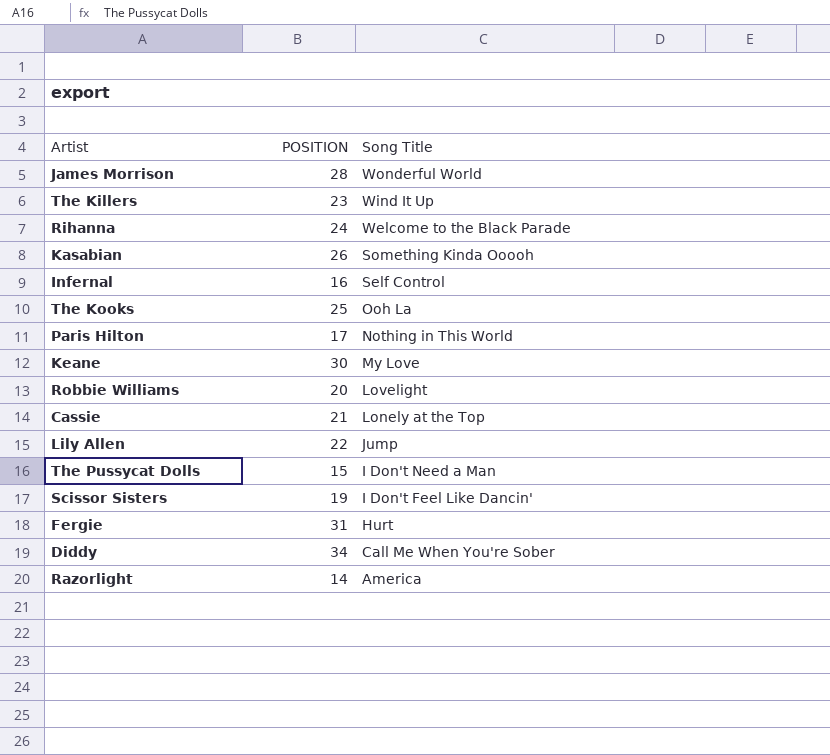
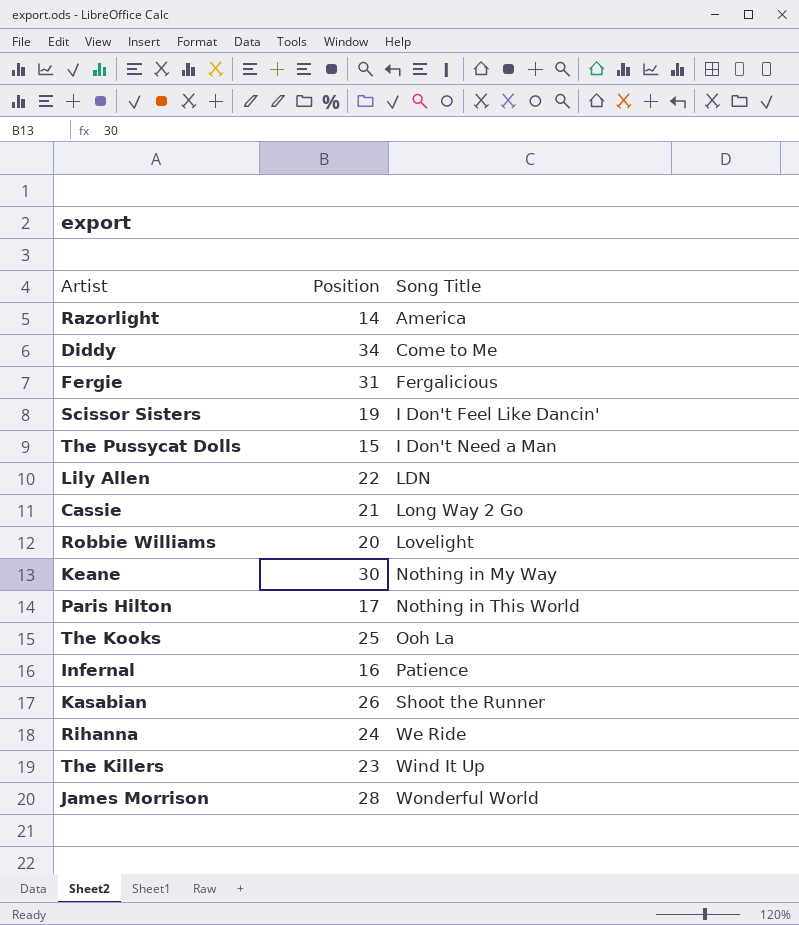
row order: Song Title descending -> Song Title ascending
column name: POSITION -> Position
Diddy | Song Title: Call Me When You're Sober -> Come to Me
Fergie | Song Title: Hurt -> Fergalicious
Lily Allen | Song Title: Jump -> LDN
Cassie | Song Title: Lonely at the Top -> Long Way 2 Go
Keane | Song Title: My Love -> Nothing in My Way
Infernal | Song Title: Self Control -> Patience
Kasabian | Song Title: Something Kinda Ooooh -> Shoot the Runner
Rihanna | Song Title: Welcome to the Black Parade -> We Ride

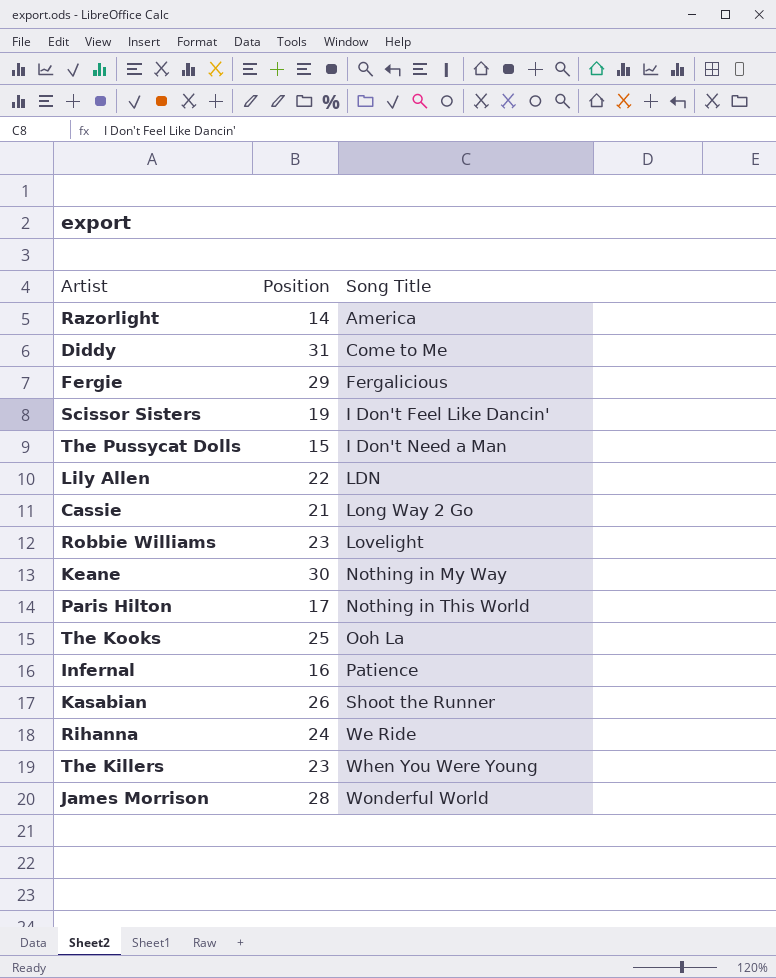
Diddy | Position: 34 -> 31
Fergie | Position: 31 -> 29
Robbie Williams | Position: 20 -> 23
The Killers | Song Title: Wind It Up -> When You Were Young

